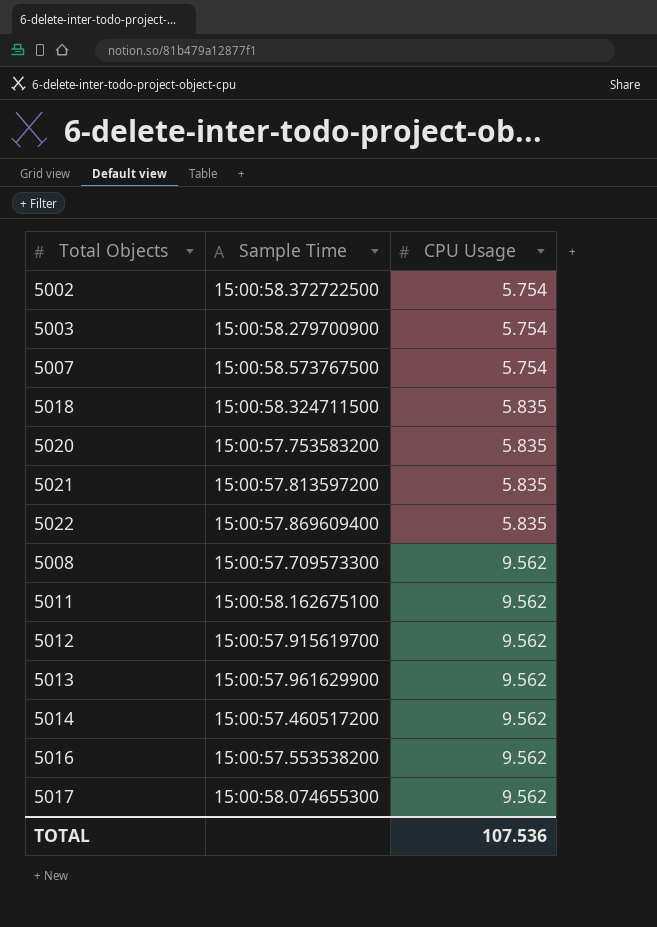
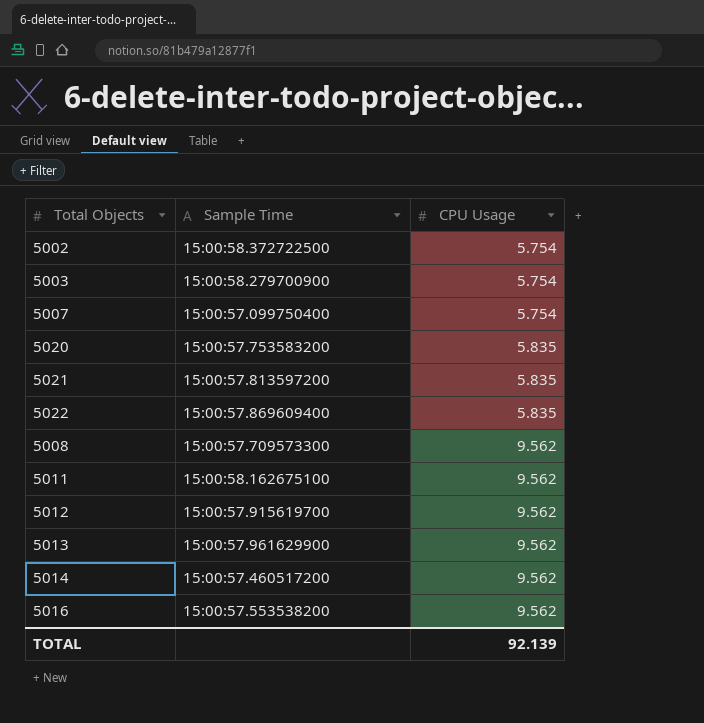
row 5018: 15:00:58.324711500 | 5.835 -> none
row 5017: 15:00:58.074655300 | 9.562 -> none
5007 | Sample Time: 15:00:58.573767500 -> 15:00:57.099750400
TOTAL | CPU Usage: 107.536 -> 92.139

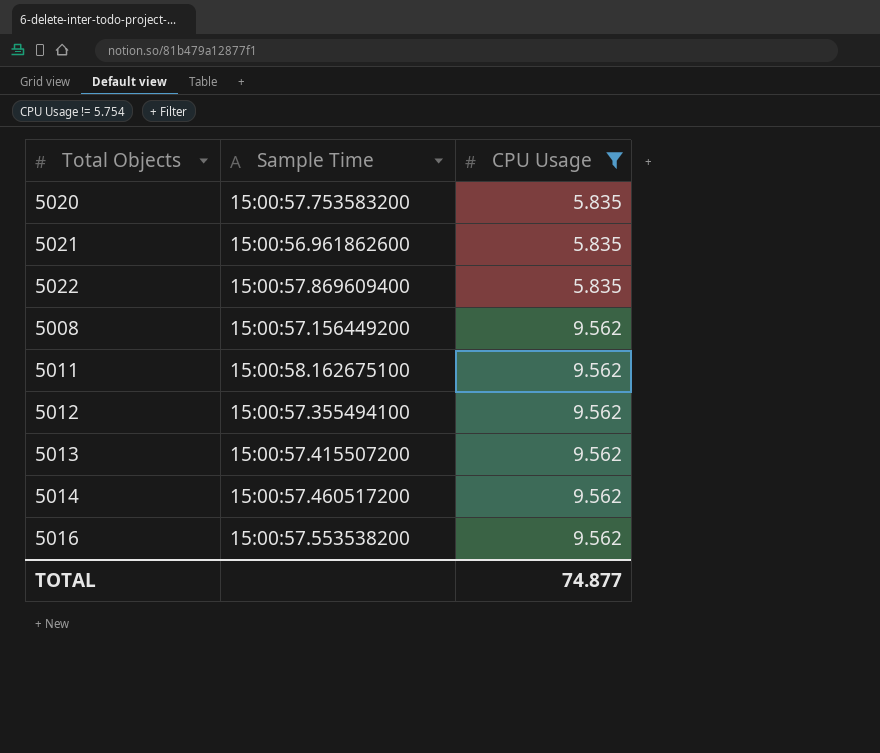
filter: none -> CPU Usage != 5.754
5021 | Sample Time: 15:00:57.813597200 -> 15:00:56.961862600
5008 | Sample Time: 15:00:57.709573300 -> 15:00:57.156449200
5012 | Sample Time: 15:00:57.915619700 -> 15:00:57.355494100
5013 | Sample Time: 15:00:57.961629900 -> 15:00:57.415507200
TOTAL | CPU Usage: 92.139 -> 74.877

